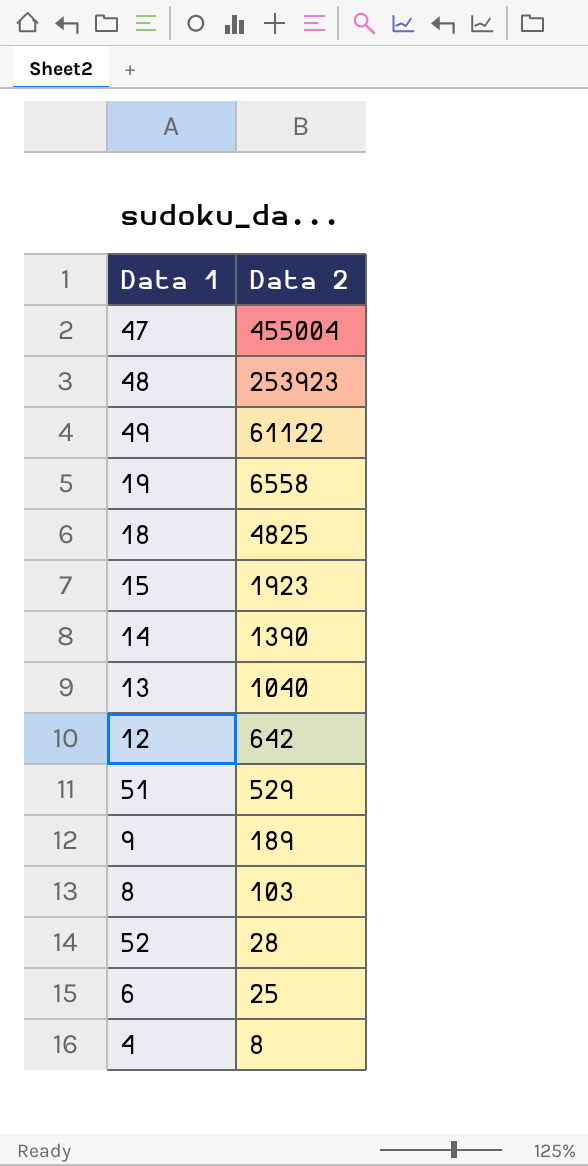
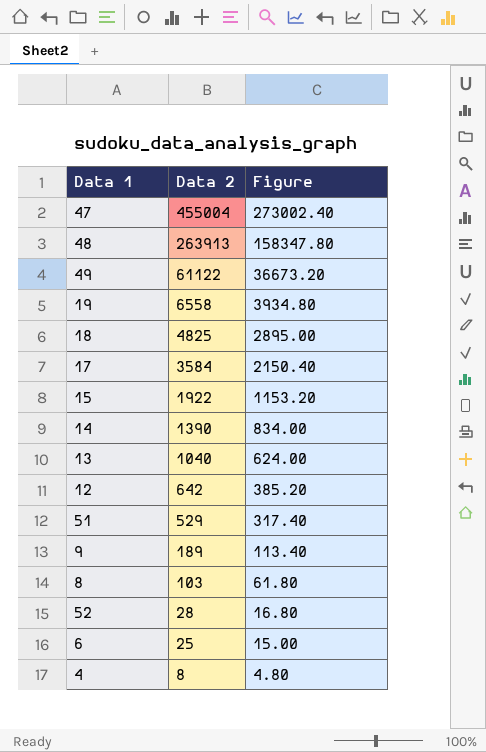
column Figure | formula: none -> [Data 2] * 0.6
48 | Data 2: 253923 -> 263913
row 17: none -> 3584 | 2150.40
15 | Data 2: 1923 -> 1922

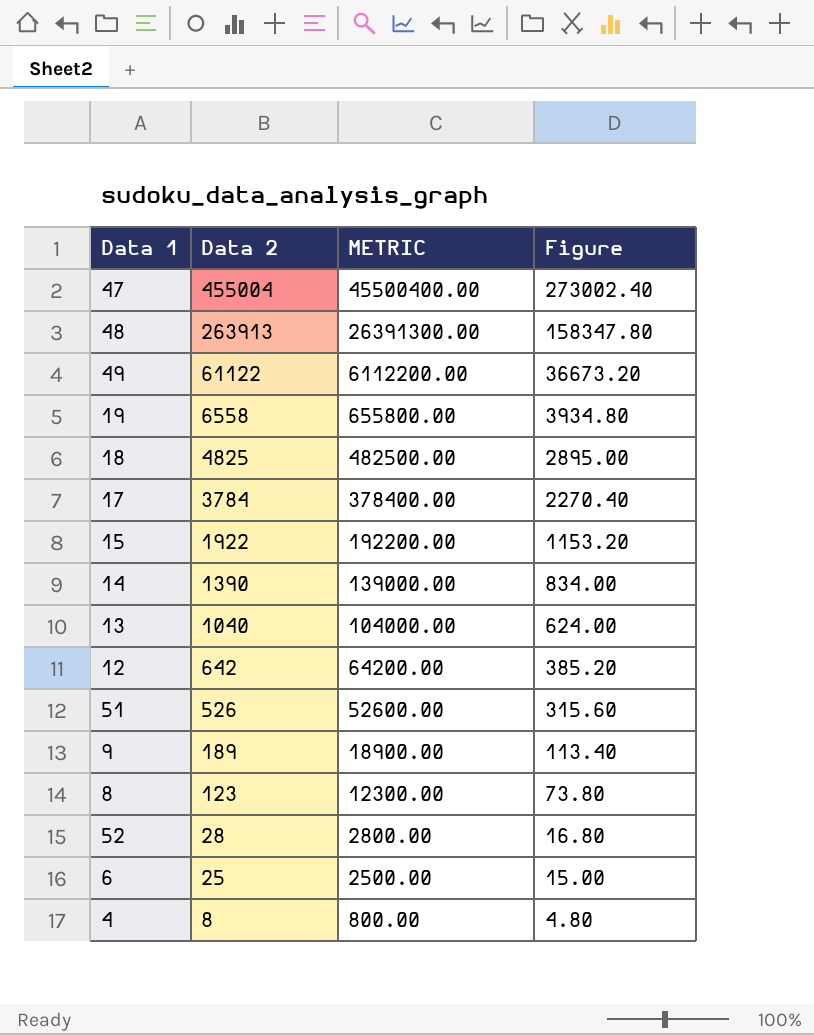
column METRIC | formula: none -> [Data 2] * 100
17 | Data 2: 3584 -> 3784
17 | Figure: 2150.40 -> 2270.40
51 | Data 2: 529 -> 526
51 | Figure: 317.40 -> 315.60
8 | Data 2: 103 -> 123
8 | Figure: 61.80 -> 73.80

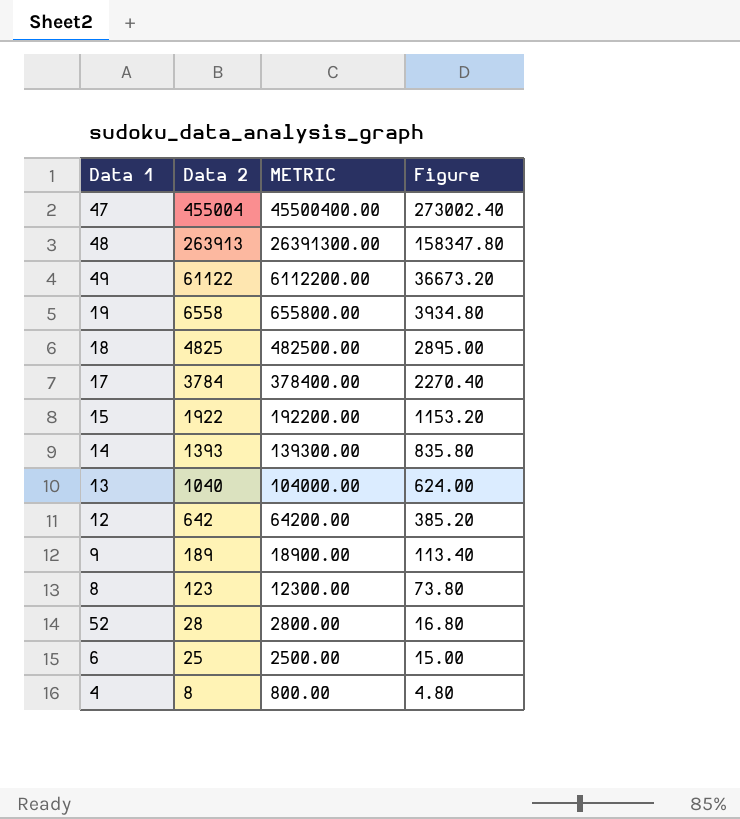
row 51: 526 | 52600.00 | 315.60 -> none
14 | Data 2: 1390 -> 1393
14 | METRIC: 139000.00 -> 139300.00
14 | Figure: 834.00 -> 835.80

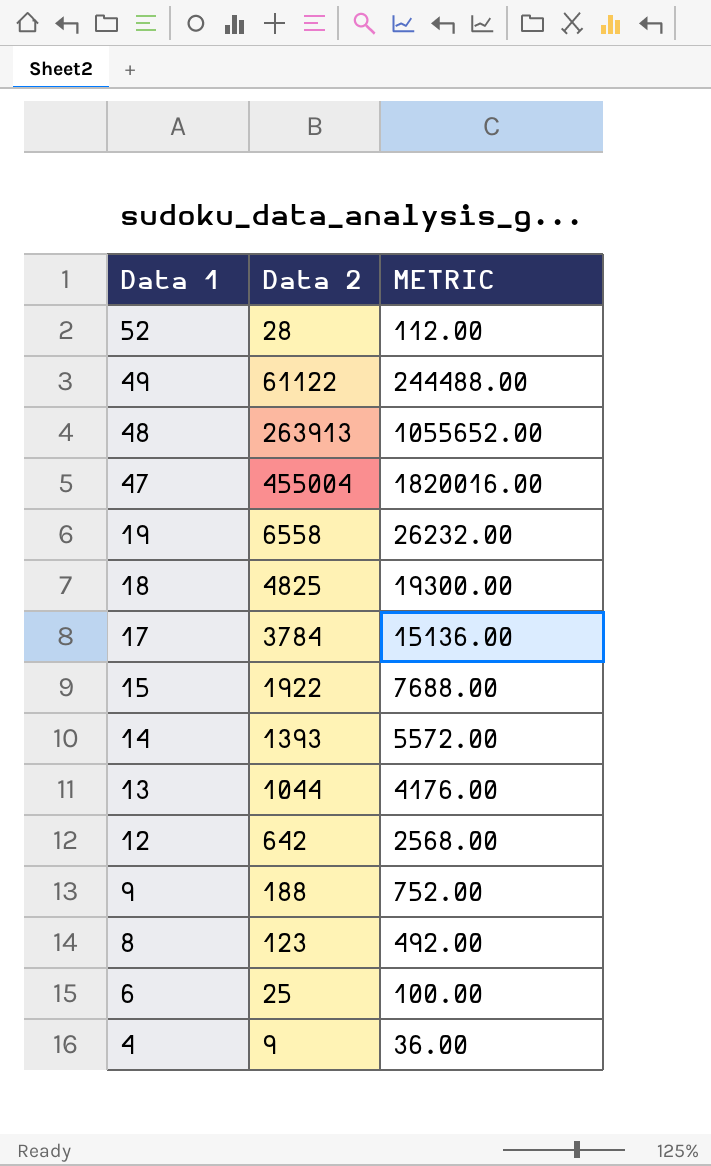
row order: Data 2 descending -> Data 1 descending
column Figure | formula: [Data 2] * 0.6 -> none
column METRIC | formula: [Data 2] * 100 -> [Data 2] * 4
13 | Data 2: 1040 -> 1044
9 | Data 2: 189 -> 188
4 | Data 2: 8 -> 9

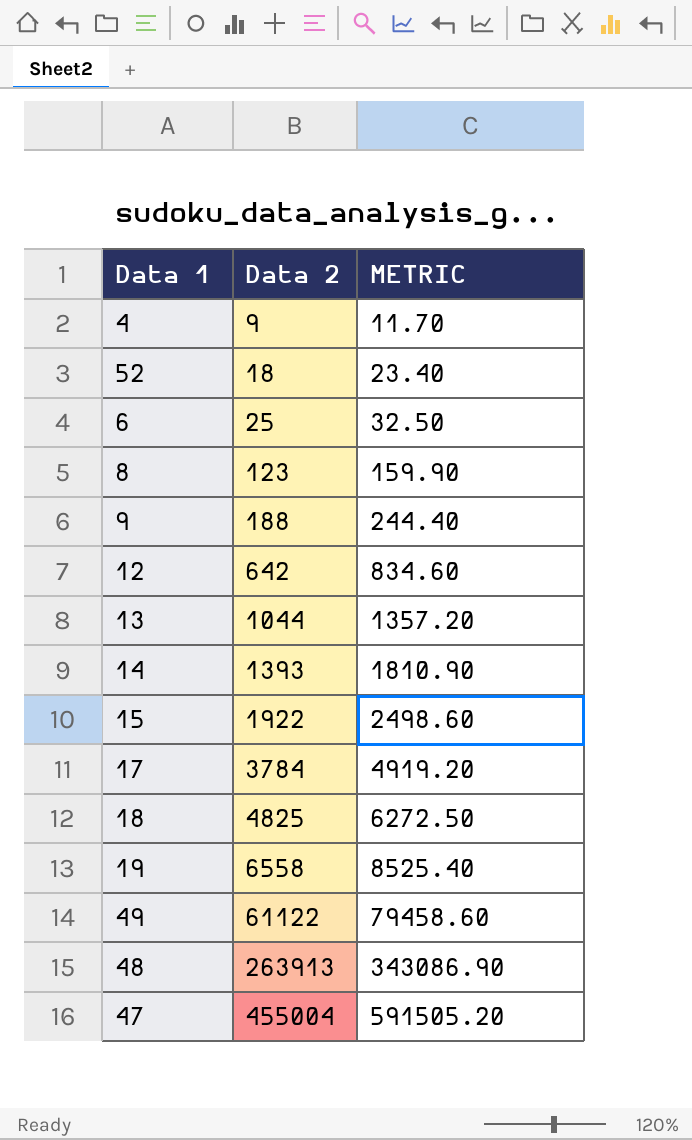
row order: Data 1 descending -> Data 2 ascending
column METRIC | formula: [Data 2] * 4 -> [Data 2] * 1.3
52 | Data 2: 28 -> 18

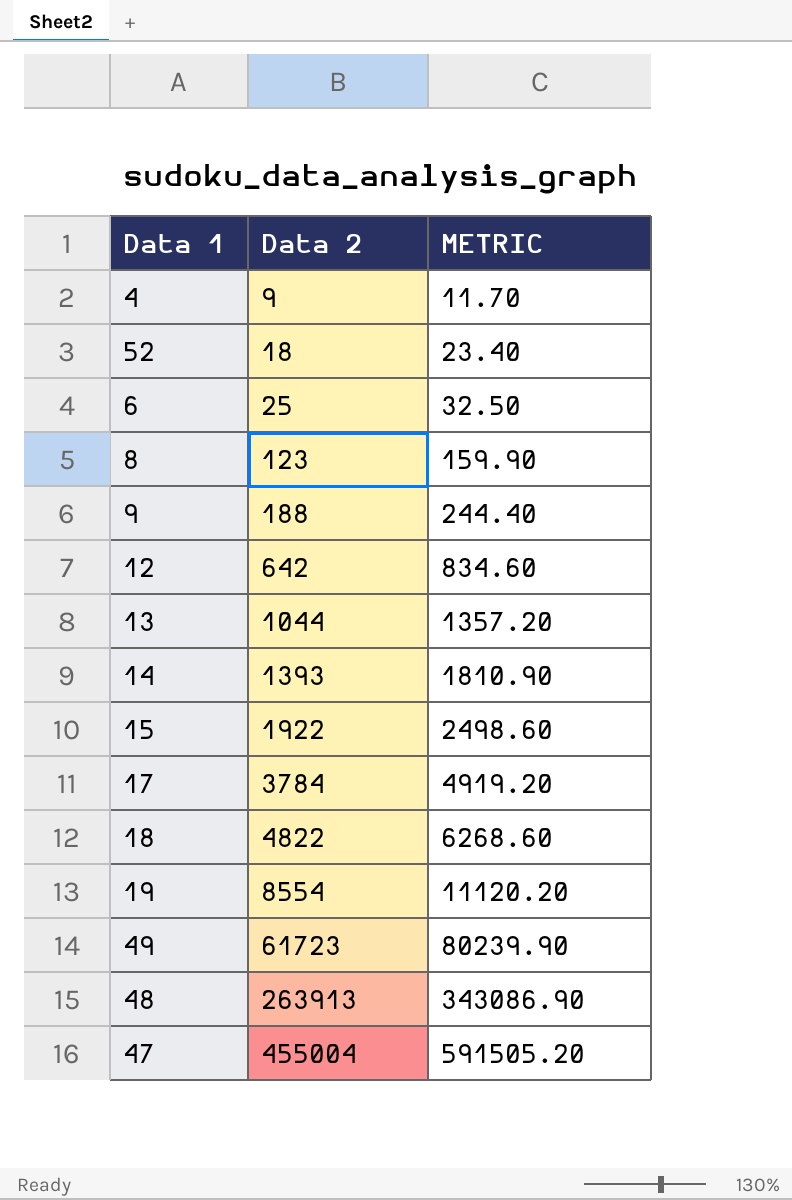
18 | Data 2: 4825 -> 4822
18 | METRIC: 6272.50 -> 6268.60
19 | Data 2: 6558 -> 8554
19 | METRIC: 8525.40 -> 11120.20
49 | Data 2: 61122 -> 61723
49 | METRIC: 79458.60 -> 80239.90

